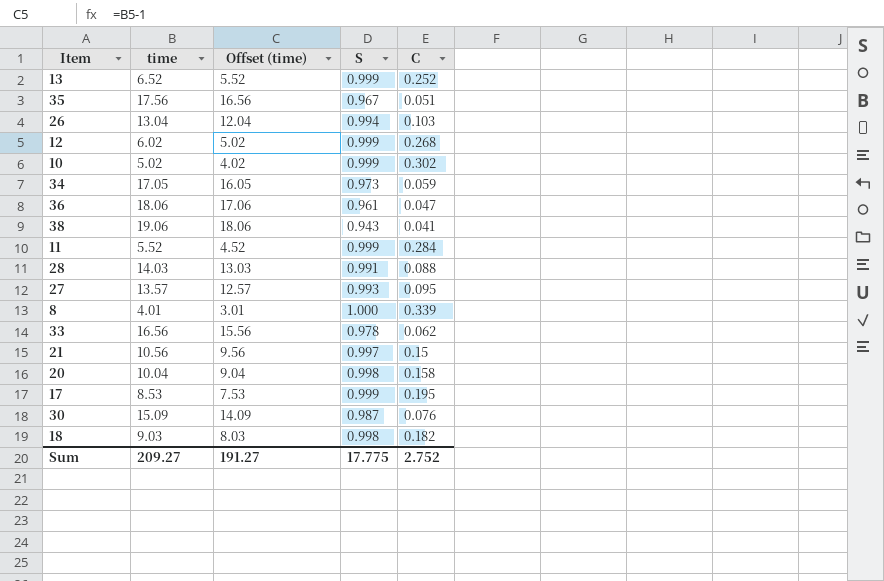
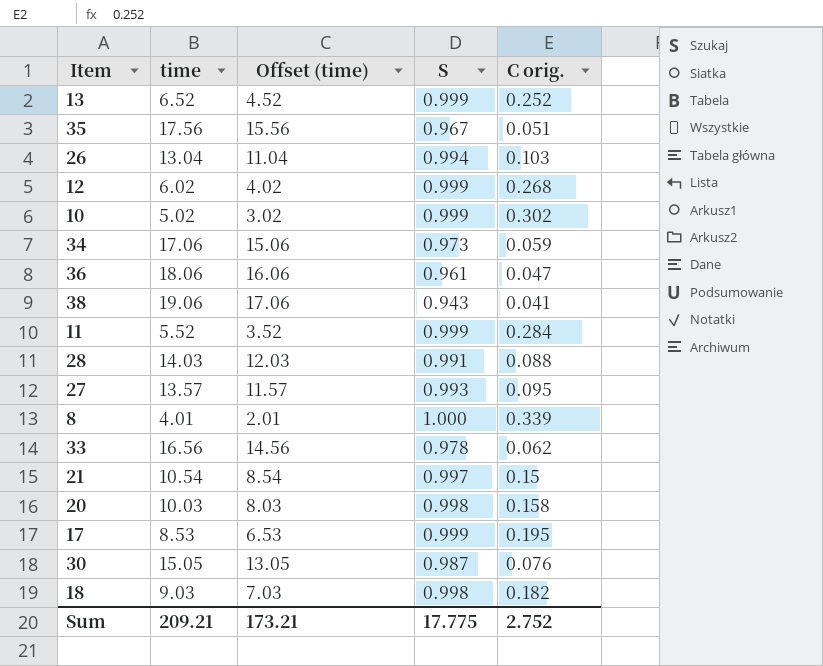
column Offset (time) | formula: [time] - 1 -> [time] - 2
column name: C -> C orig.
34 | time: 17.05 -> 17.06
21 | time: 10.56 -> 10.54
20 | time: 10.04 -> 10.03
30 | time: 15.09 -> 15.05
Sum | time: 209.27 -> 209.21
Sum | Offset (time): 191.27 -> 173.21

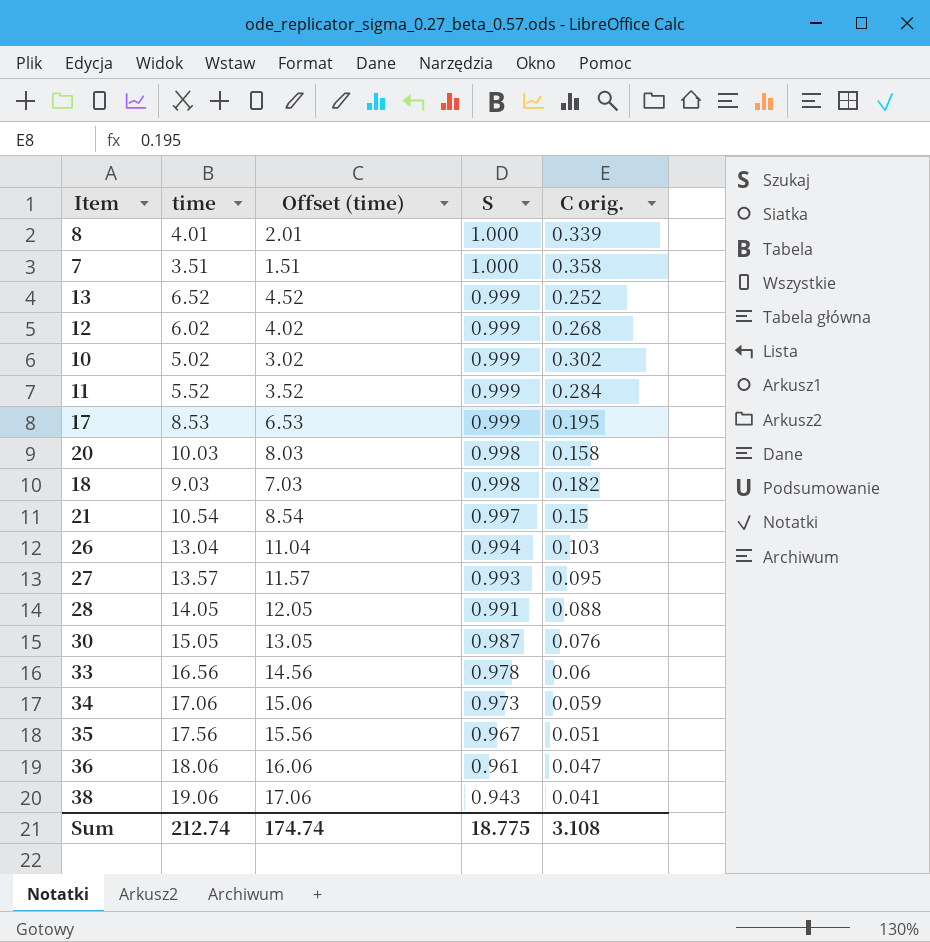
row order: none -> S descending
row 7: none -> 3.51 | 1.51 | 1.000 | 0.358
28 | time: 14.03 -> 14.05
28 | Offset (time): 12.03 -> 12.05
33 | C orig.: 0.062 -> 0.06
Sum | time: 209.21 -> 212.74
Sum | Offset (time): 173.21 -> 174.74
Sum | S: 17.775 -> 18.775
Sum | C orig.: 2.752 -> 3.108

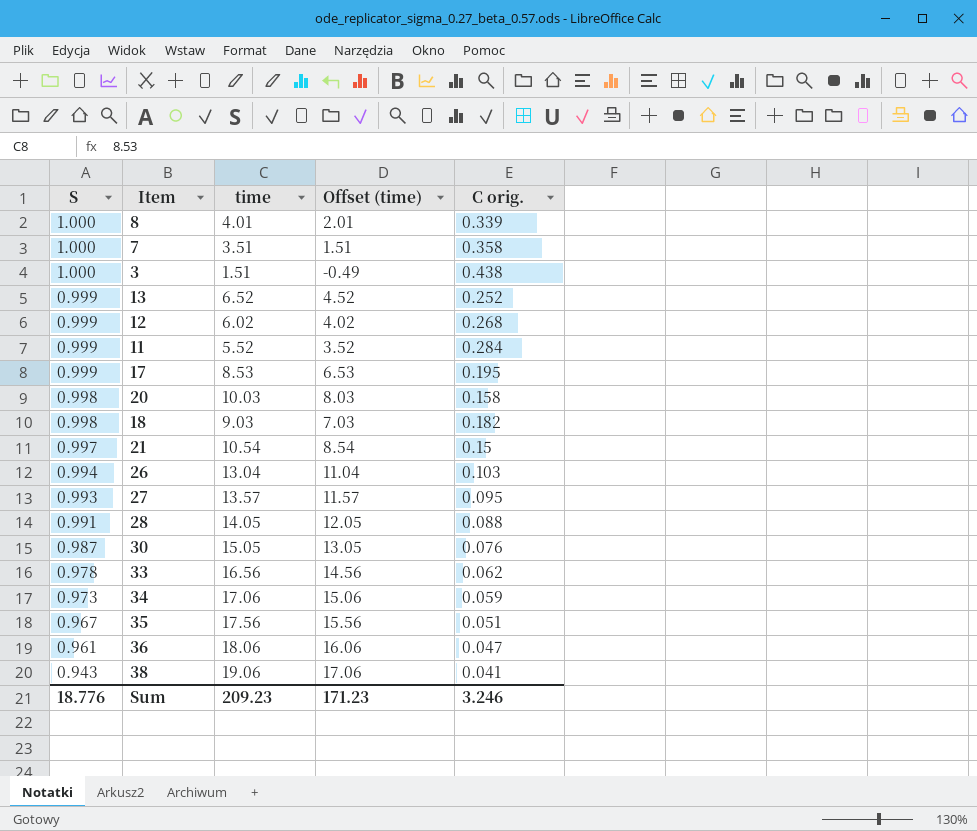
column S | position: 4 -> 1
row 10: 5.02 | 3.02 | 0.999 | 0.302 -> none
row 3: none -> 1.000 | 1.51 | -0.49 | 0.438
33 | C orig.: 0.06 -> 0.062
Sum | S: 18.775 -> 18.776
Sum | time: 212.74 -> 209.23
Sum | Offset (time): 174.74 -> 171.23
Sum | C orig.: 3.108 -> 3.246

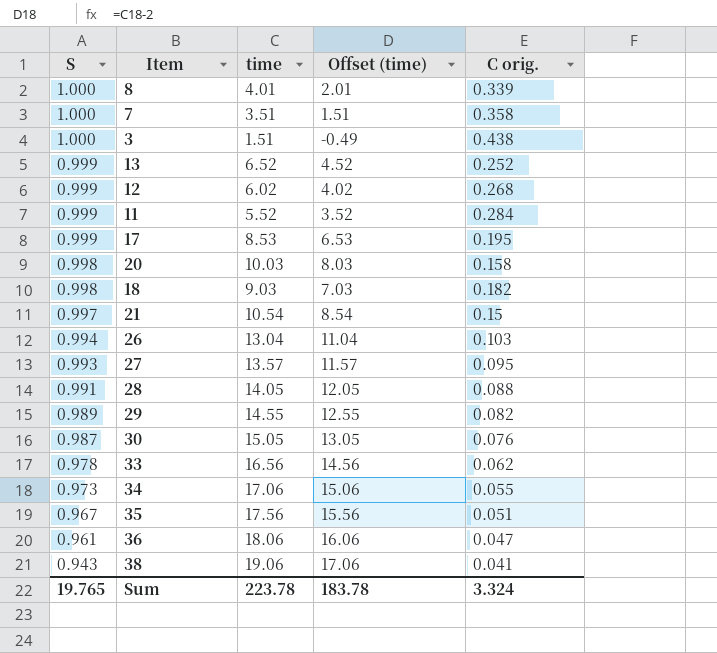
row 29: none -> 0.989 | 14.55 | 12.55 | 0.082
34 | C orig.: 0.059 -> 0.055
Sum | S: 18.776 -> 19.765
Sum | time: 209.23 -> 223.78
Sum | Offset (time): 171.23 -> 183.78
Sum | C orig.: 3.246 -> 3.324

